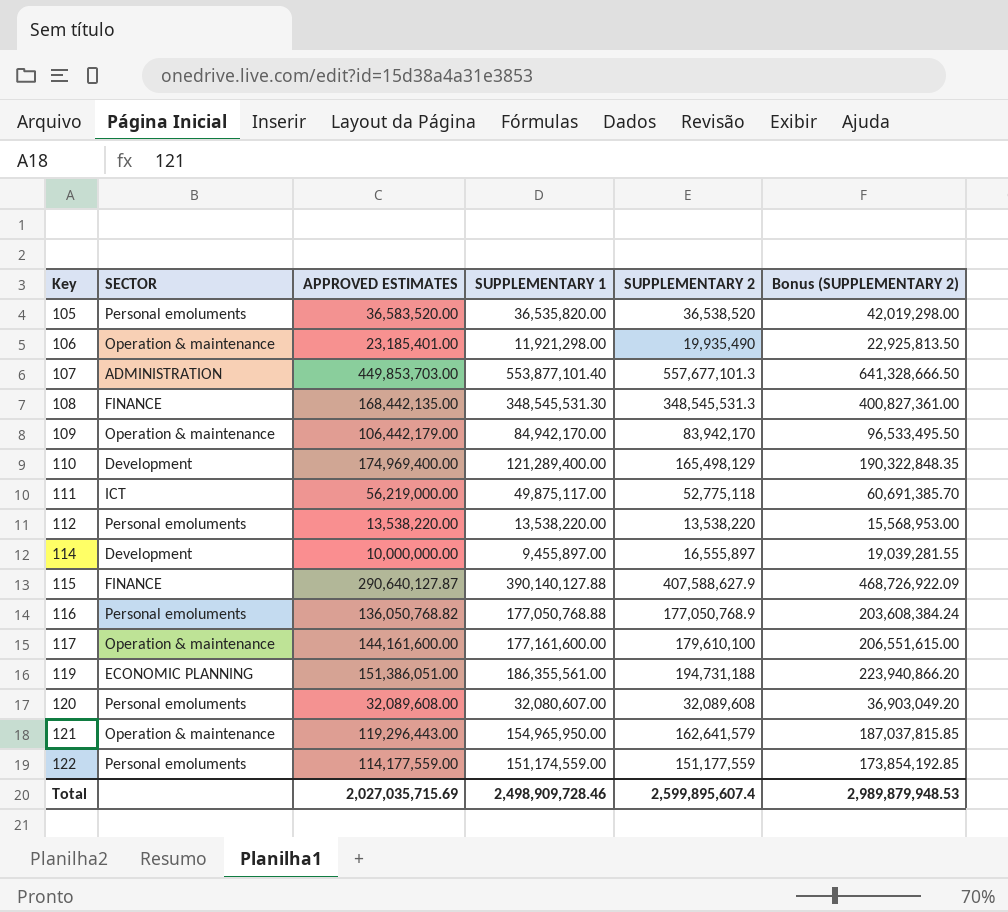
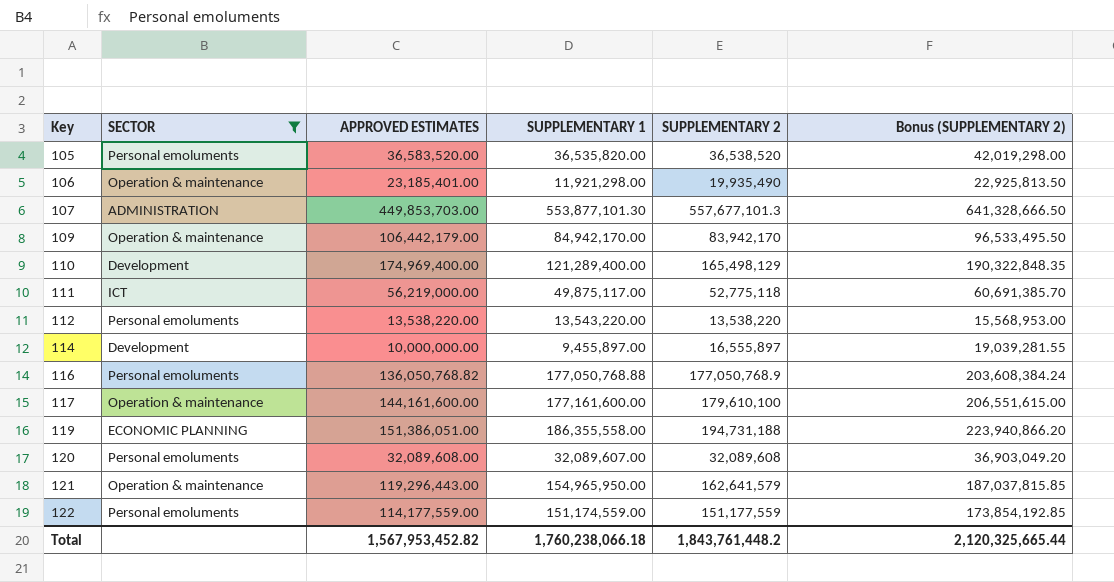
filter: none -> SECTOR != FINANCE
107 | SUPPLEMENTARY 1: 553,877,101.40 -> 553,877,101.30
112 | SUPPLEMENTARY 1: 13,538,220.00 -> 13,543,220.00
119 | SUPPLEMENTARY 1: 186,355,561.00 -> 186,355,558.00
120 | SUPPLEMENTARY 1: 32,080,607.00 -> 32,089,607.00
Total | APPROVED ESTIMATES: 2,027,035,715.69 -> 1,567,953,452.82
Total | SUPPLEMENTARY 1: 2,498,909,728.46 -> 1,760,238,066.18
Total | SUPPLEMENTARY 2: 2,599,895,607.4 -> 1,843,761,448.2
Total | Bonus (SUPPLEMENTARY 2): 2,989,879,948.53 -> 2,120,325,665.44

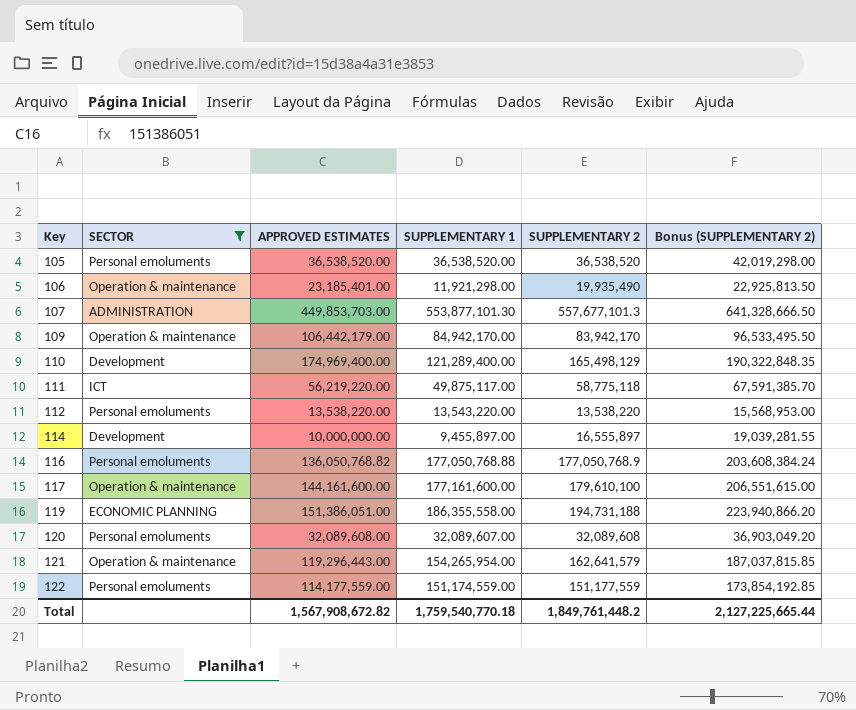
105 | APPROVED ESTIMATES: 36,583,520.00 -> 36,538,520.00
105 | SUPPLEMENTARY 1: 36,535,820.00 -> 36,538,520.00
111 | APPROVED ESTIMATES: 56,219,000.00 -> 56,219,220.00
111 | SUPPLEMENTARY 2: 52,775,118 -> 58,775,118
111 | Bonus (SUPPLEMENTARY 2): 60,691,385.70 -> 67,591,385.70
121 | SUPPLEMENTARY 1: 154,965,950.00 -> 154,265,954.00
Total | APPROVED ESTIMATES: 1,567,953,452.82 -> 1,567,908,672.82
Total | SUPPLEMENTARY 1: 1,760,238,066.18 -> 1,759,540,770.18
Total | SUPPLEMENTARY 2: 1,843,761,448.2 -> 1,849,761,448.2
Total | Bonus (SUPPLEMENTARY 2): 2,120,325,665.44 -> 2,127,225,665.44

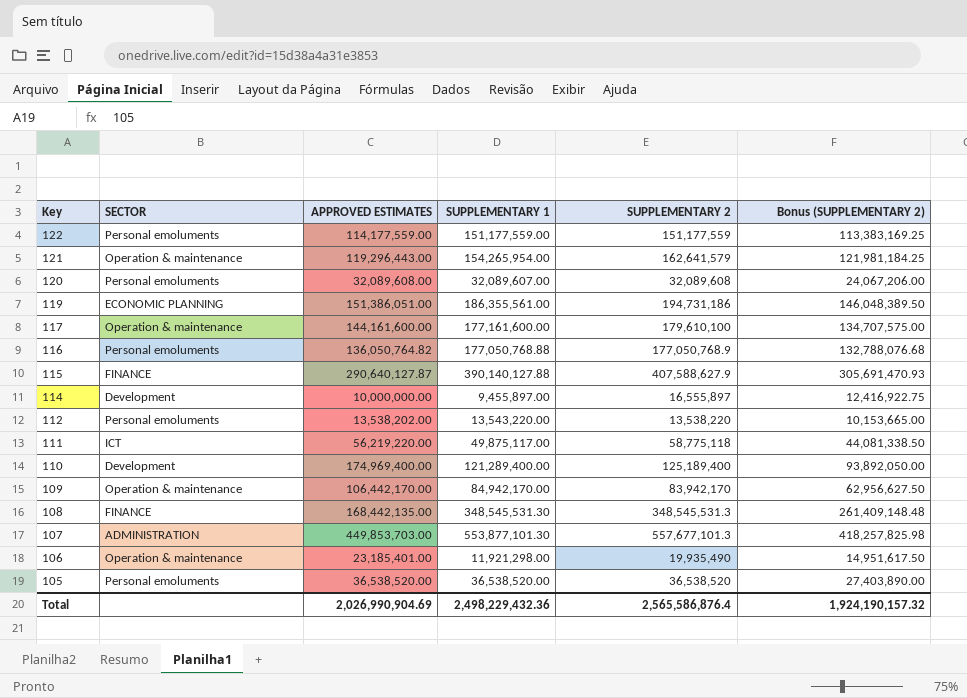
filter: SECTOR != FINANCE -> none
row order: Key ascending -> Key descending
column Bonus (SUPPLEMENTARY 2) | formula: [SUPPLEMENTARY 2] * 1.15 -> [SUPPLEMENTARY 2] * 0.75
122 | SUPPLEMENTARY 1: 151,174,559.00 -> 151,177,559.00
119 | SUPPLEMENTARY 1: 186,355,558.00 -> 186,355,561.00
119 | SUPPLEMENTARY 2: 194,731,188 -> 194,731,186
116 | APPROVED ESTIMATES: 136,050,768.82 -> 136,050,764.82
112 | APPROVED ESTIMATES: 13,538,220.00 -> 13,538,202.00
110 | SUPPLEMENTARY 2: 165,498,129 -> 125,189,400
109 | APPROVED ESTIMATES: 106,442,179.00 -> 106,442,170.00
Total | APPROVED ESTIMATES: 1,567,908,672.82 -> 2,026,990,904.69
Total | SUPPLEMENTARY 1: 1,759,540,770.18 -> 2,498,229,432.36
Total | SUPPLEMENTARY 2: 1,849,761,448.2 -> 2,565,586,876.4
Total | Bonus (SUPPLEMENTARY 2): 2,127,225,665.44 -> 1,924,190,157.32

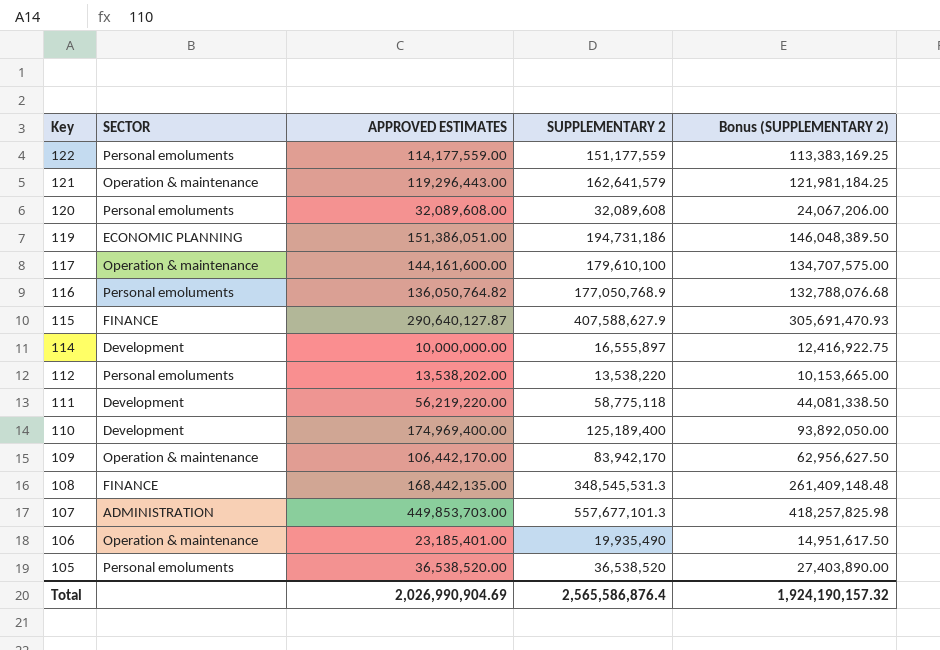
column SUPPLEMENTARY 1 | position: 4 -> none
111 | SECTOR: ICT -> Development

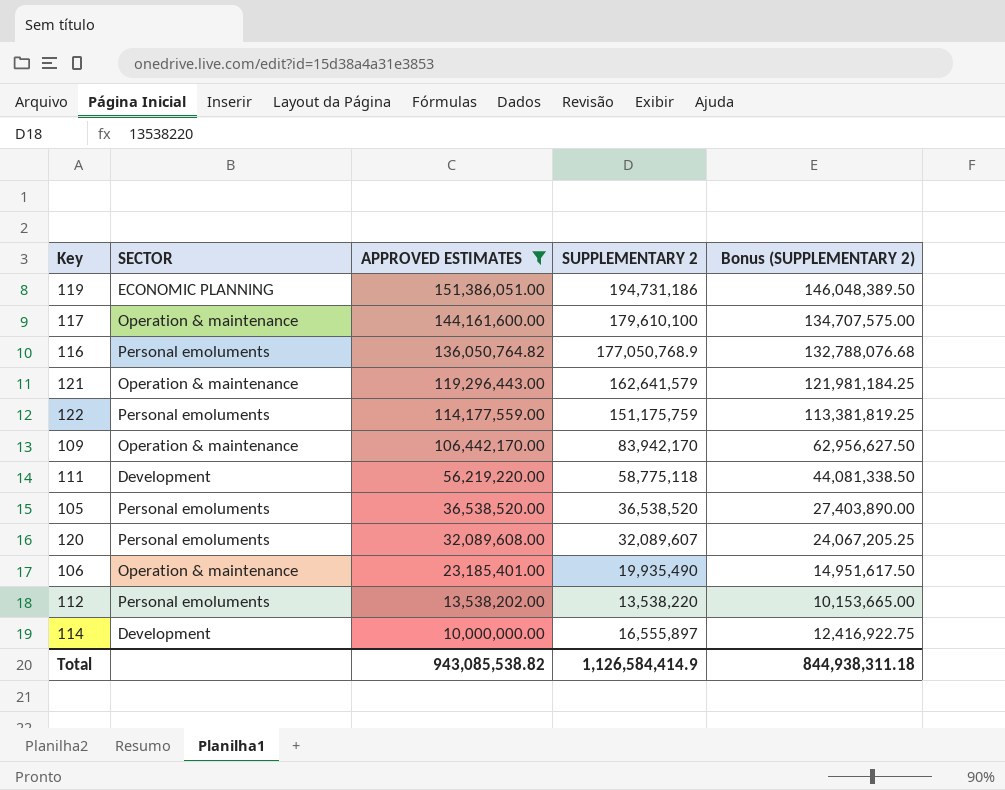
filter: none -> APPROVED ESTIMATES <= 151,386,051.00
row order: Key descending -> APPROVED ESTIMATES descending
122 | SUPPLEMENTARY 2: 151,177,559 -> 151,175,759
122 | Bonus (SUPPLEMENTARY 2): 113,383,169.25 -> 113,381,819.25
120 | SUPPLEMENTARY 2: 32,089,608 -> 32,089,607
120 | Bonus (SUPPLEMENTARY 2): 24,067,206.00 -> 24,067,205.25
Total | APPROVED ESTIMATES: 2,026,990,904.69 -> 943,085,538.82
Total | SUPPLEMENTARY 2: 2,565,586,876.4 -> 1,126,584,414.9
Total | Bonus (SUPPLEMENTARY 2): 1,924,190,157.32 -> 844,938,311.18

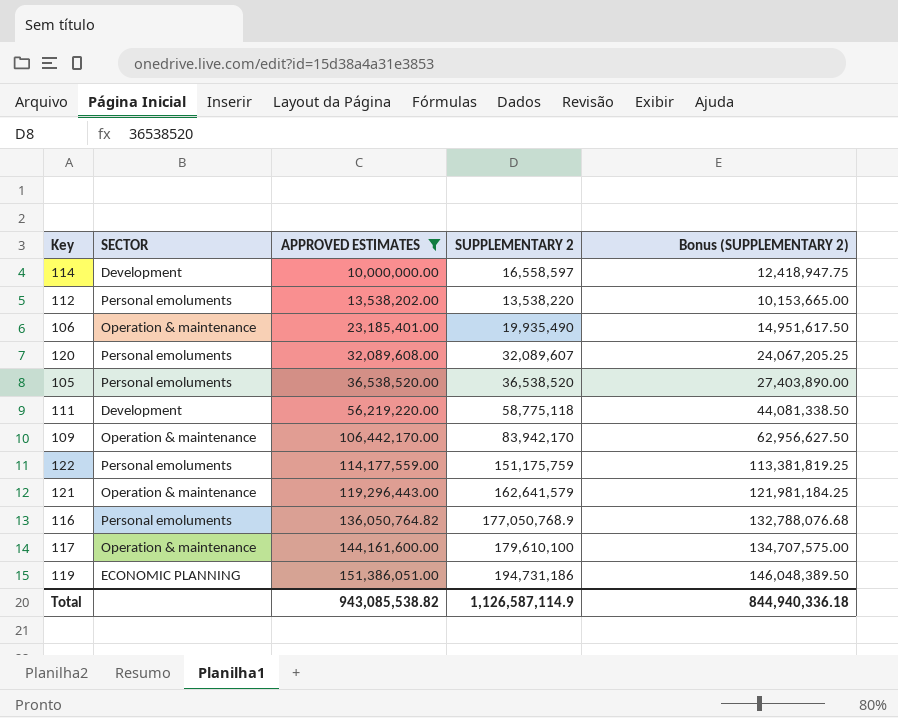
row order: APPROVED ESTIMATES descending -> APPROVED ESTIMATES ascending
114 | SUPPLEMENTARY 2: 16,555,897 -> 16,558,597
114 | Bonus (SUPPLEMENTARY 2): 12,416,922.75 -> 12,418,947.75
Total | SUPPLEMENTARY 2: 1,126,584,414.9 -> 1,126,587,114.9
Total | Bonus (SUPPLEMENTARY 2): 844,938,311.18 -> 844,940,336.18

